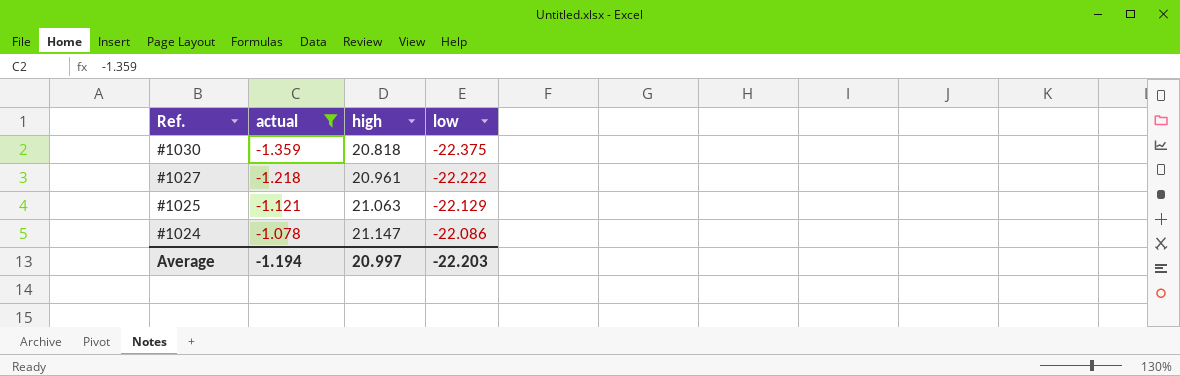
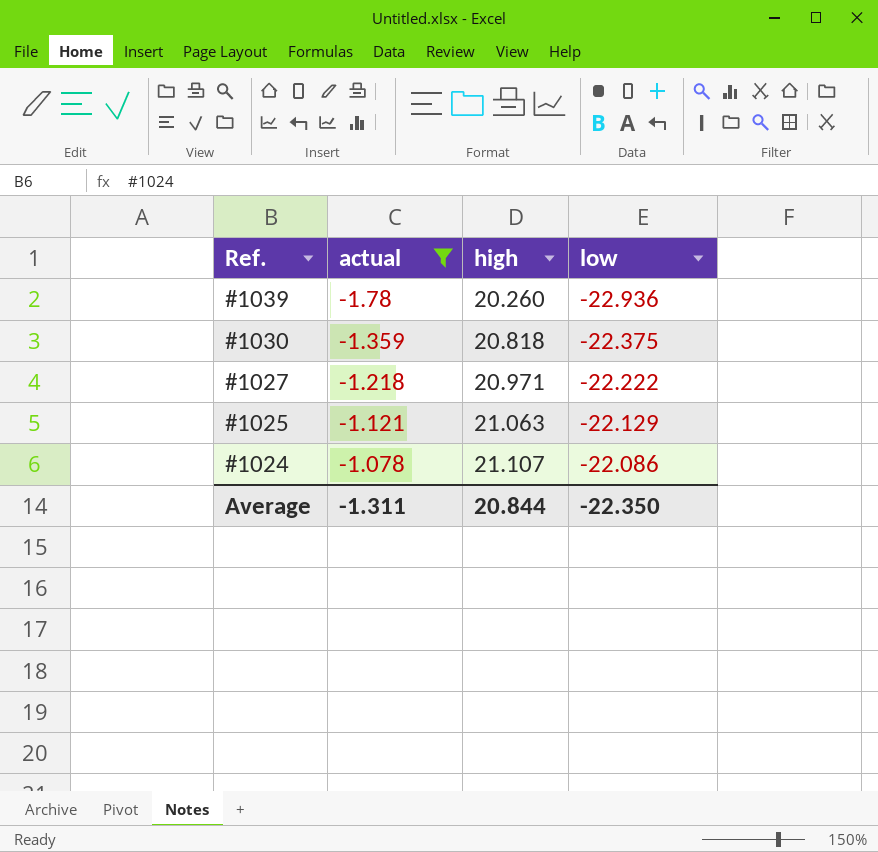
row #1039: none -> -1.78 | 20.260 | -22.936
#1027 | high: 20.961 -> 20.971
#1024 | high: 21.147 -> 21.107
Average | actual: -1.194 -> -1.311
Average | high: 20.997 -> 20.844
Average | low: -22.203 -> -22.350

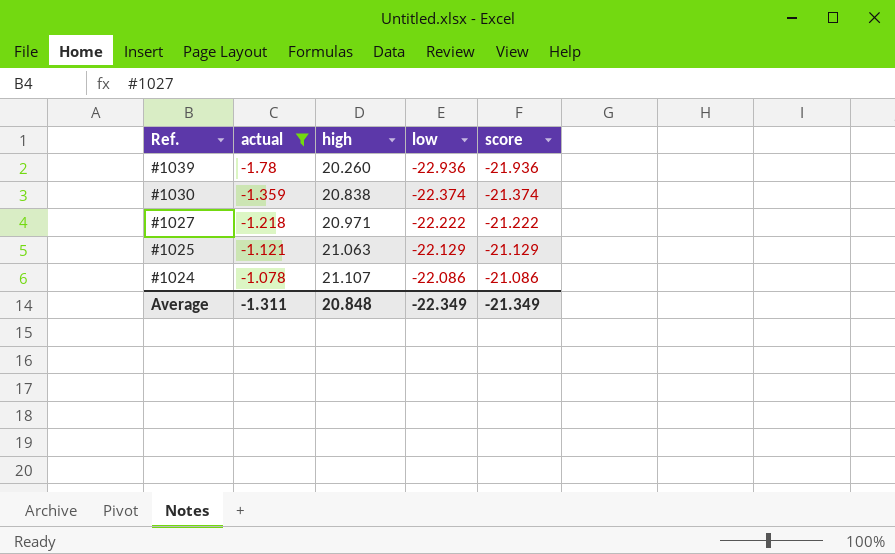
column score | formula: none -> [low] + 1
#1030 | high: 20.818 -> 20.838
#1030 | low: -22.375 -> -22.374
Average | high: 20.844 -> 20.848
Average | low: -22.350 -> -22.349

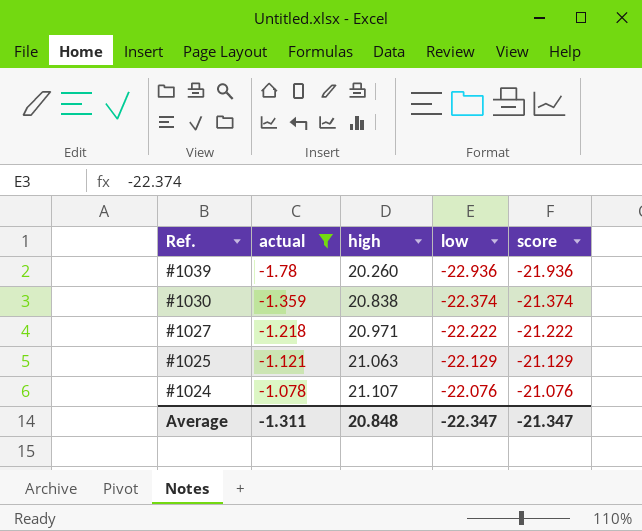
#1024 | low: -22.086 -> -22.076
#1024 | score: -21.086 -> -21.076
Average | low: -22.349 -> -22.347
Average | score: -21.349 -> -21.347

